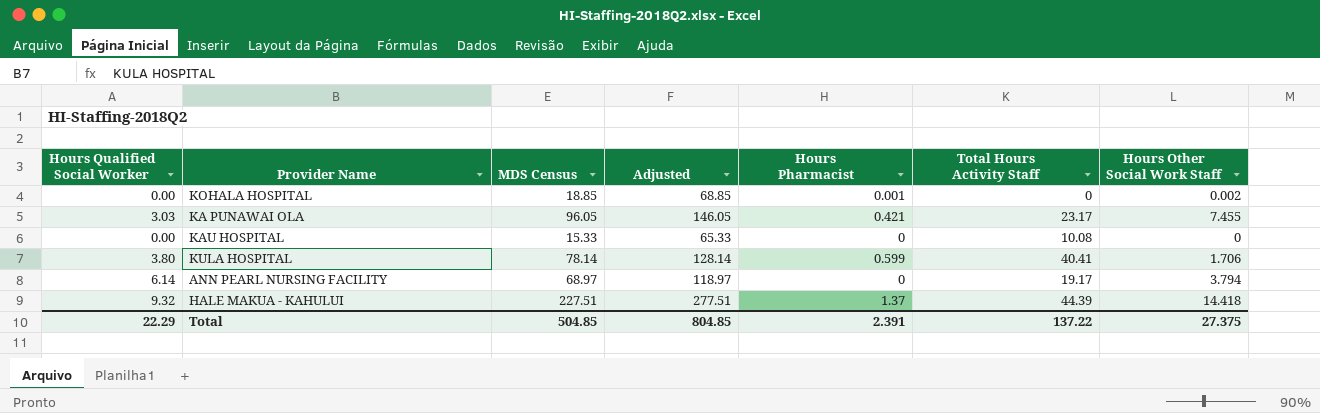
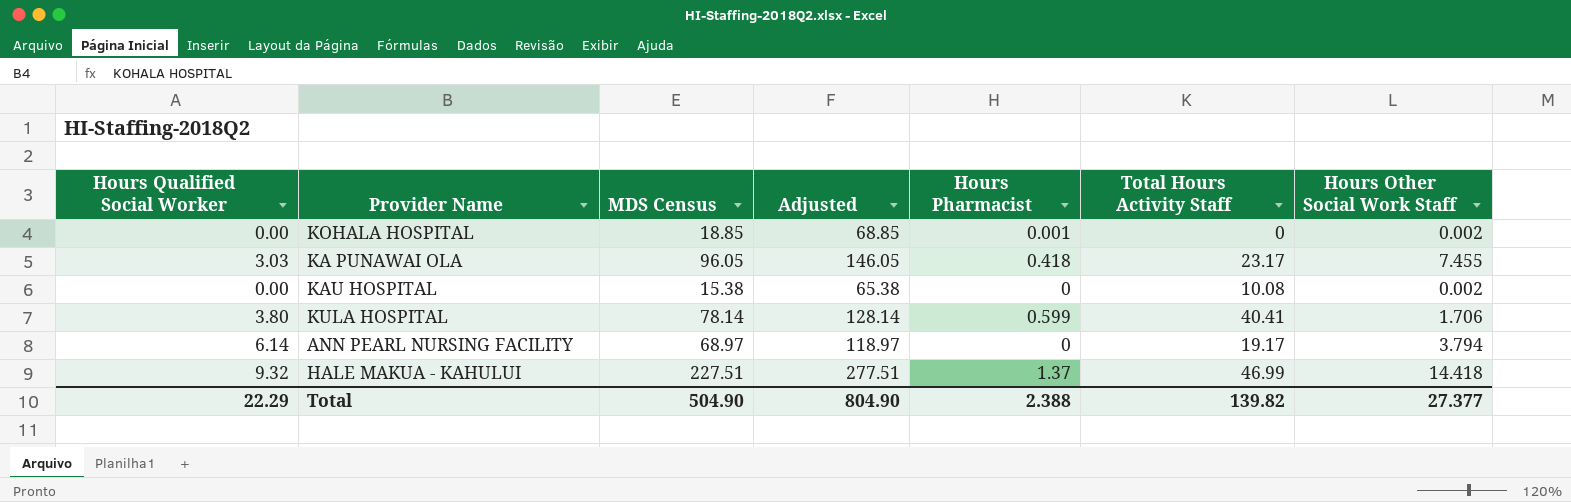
KA PUNAWAI OLA | Hours Pharmacist: 0.421 -> 0.418
KAU HOSPITAL | MDS Census: 15.33 -> 15.38
KAU HOSPITAL | Adjusted: 65.33 -> 65.38
KAU HOSPITAL | Hours Other Social Work Staff: 0 -> 0.002
HALE MAKUA - KAHULUI | Total Hours Activity Staff: 44.39 -> 46.99
Total | MDS Census: 504.85 -> 504.90
Total | Adjusted: 804.85 -> 804.90
Total | Hours Pharmacist: 2.391 -> 2.388
Total | Total Hours Activity Staff: 137.22 -> 139.82
Total | Hours Other Social Work Staff: 27.375 -> 27.377

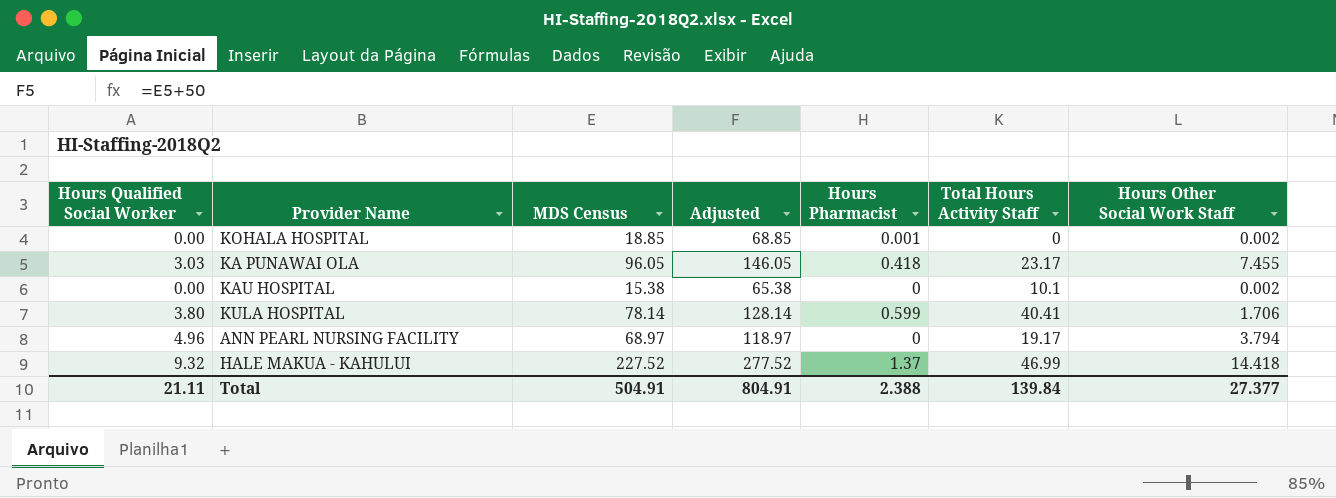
KAU HOSPITAL | Total Hours Activity Staff: 10.08 -> 10.1
ANN PEARL NURSING FACILITY | Hours Qualified Social Worker: 6.14 -> 4.96
HALE MAKUA - KAHULUI | MDS Census: 227.51 -> 227.52
HALE MAKUA - KAHULUI | Adjusted: 277.51 -> 277.52
Total | Hours Qualified Social Worker: 22.29 -> 21.11
Total | MDS Census: 504.90 -> 504.91
Total | Adjusted: 804.90 -> 804.91
Total | Total Hours Activity Staff: 139.82 -> 139.84

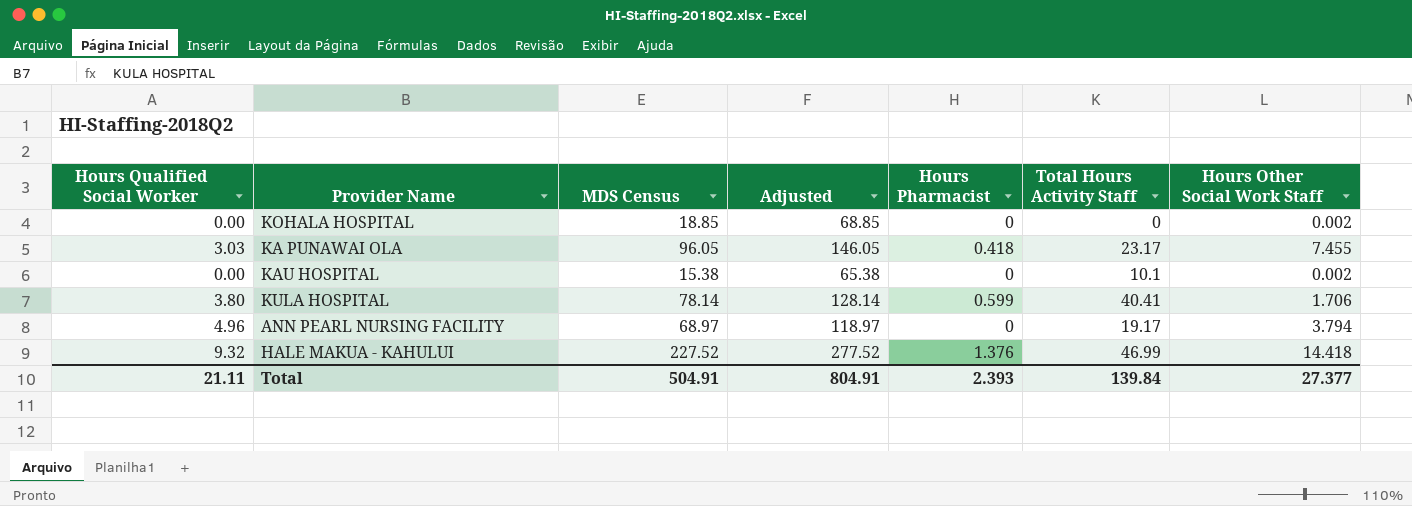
KOHALA HOSPITAL | Hours Pharmacist: 0.001 -> 0
HALE MAKUA - KAHULUI | Hours Pharmacist: 1.37 -> 1.376
Total | Hours Pharmacist: 2.388 -> 2.393

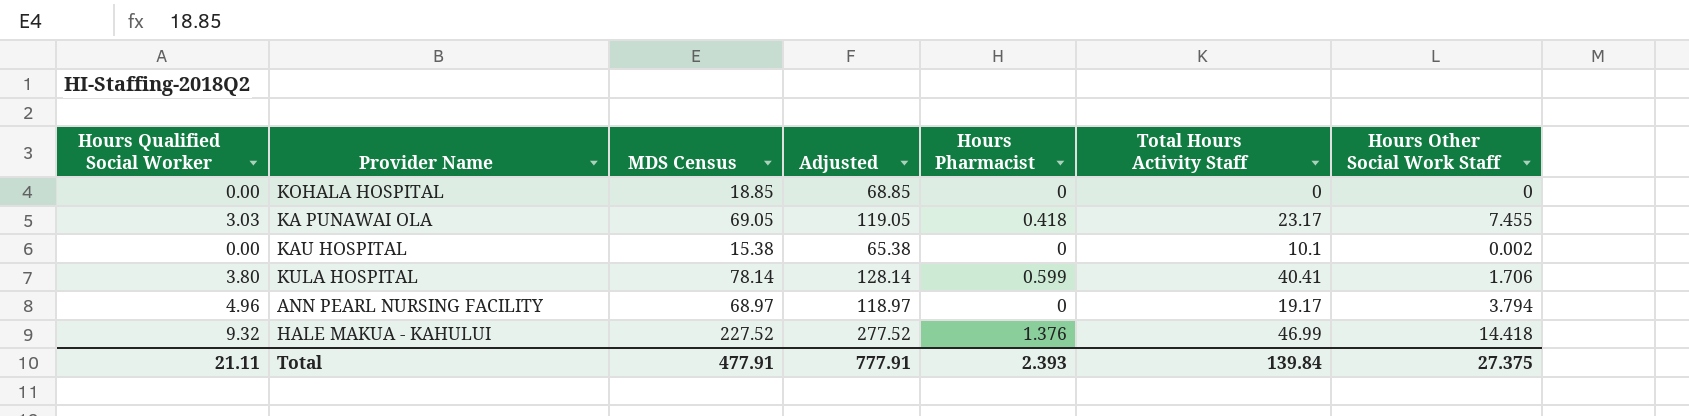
KOHALA HOSPITAL | Hours Other Social Work Staff: 0.002 -> 0
KA PUNAWAI OLA | MDS Census: 96.05 -> 69.05
KA PUNAWAI OLA | Adjusted: 146.05 -> 119.05
Total | MDS Census: 504.91 -> 477.91
Total | Adjusted: 804.91 -> 777.91
Total | Hours Other Social Work Staff: 27.377 -> 27.375

